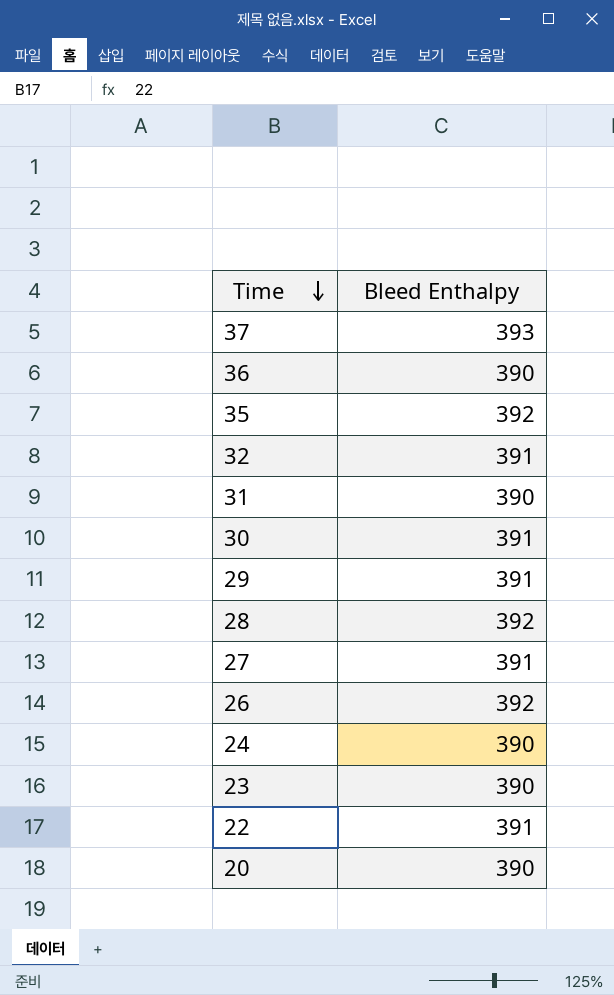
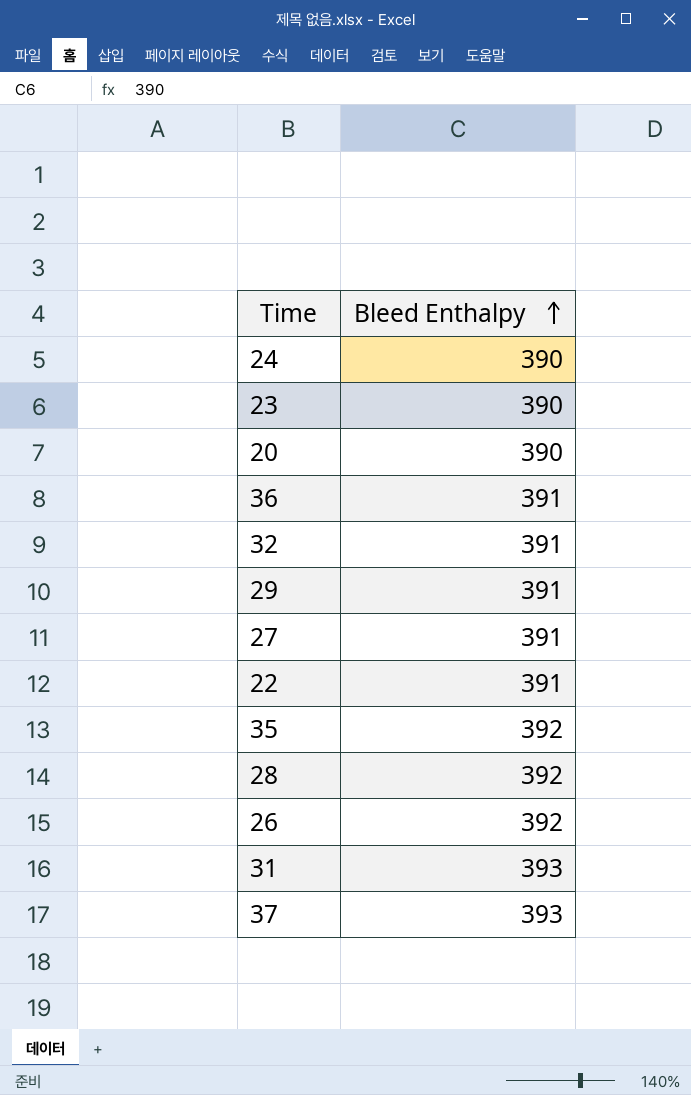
row order: Time descending -> Bleed Enthalpy ascending
row 30: 391 -> none
36 | Bleed Enthalpy: 390 -> 391
31 | Bleed Enthalpy: 390 -> 393

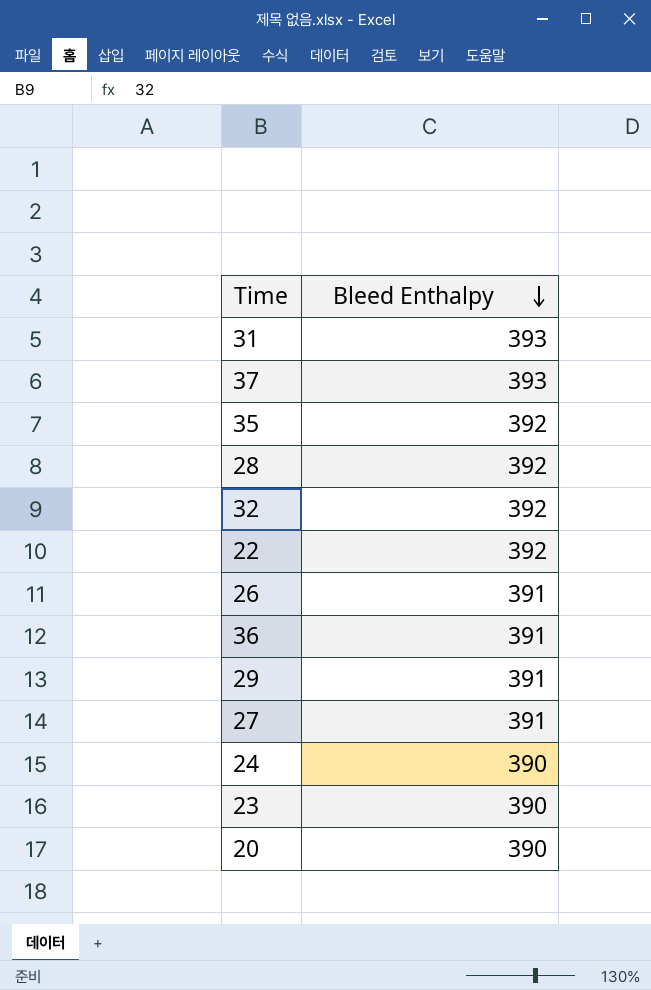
row order: Bleed Enthalpy ascending -> Bleed Enthalpy descending
32 | Bleed Enthalpy: 391 -> 392
22 | Bleed Enthalpy: 391 -> 392
26 | Bleed Enthalpy: 392 -> 391

